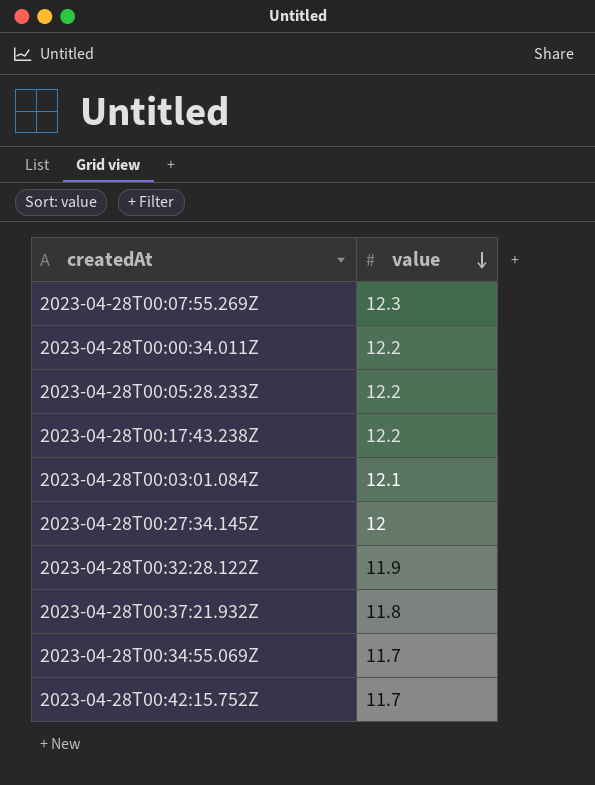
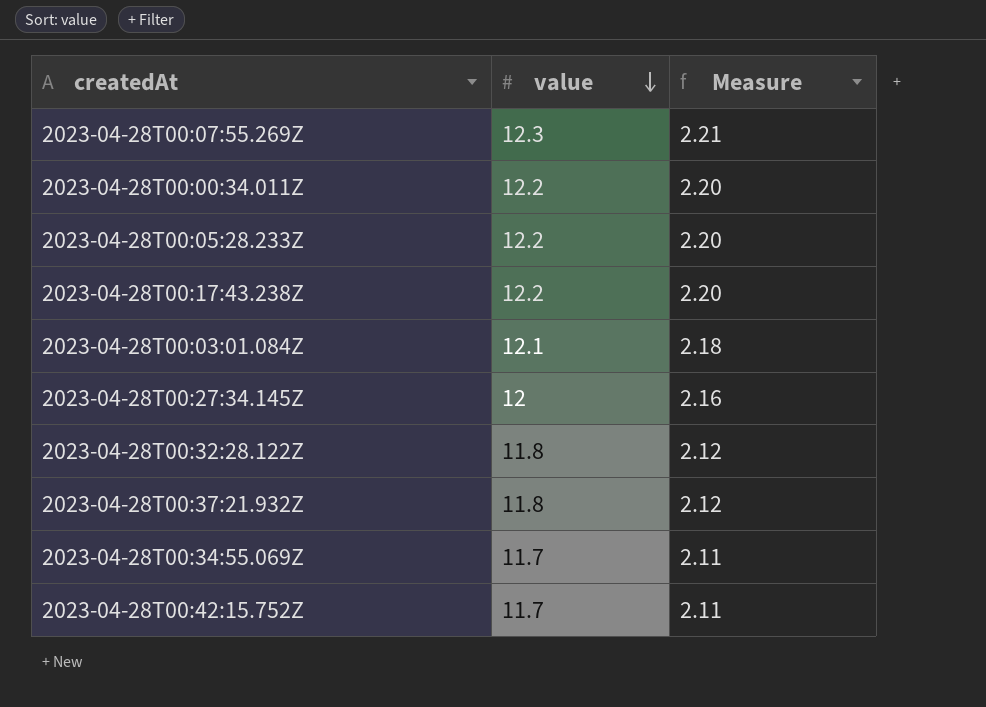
column Measure | formula: none -> [value] * 0.18
2023-04-28T00:32:28.122Z | value: 11.9 -> 11.8

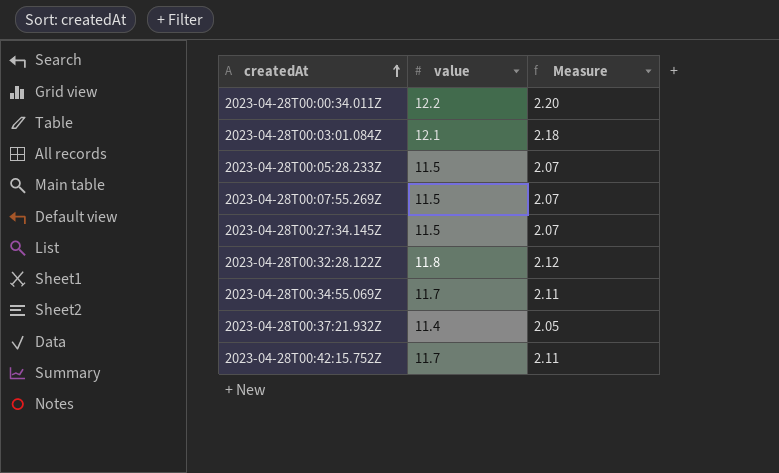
row order: value descending -> createdAt ascending
row 2023-04-28T00:17:43.238Z: 12.2 | 2.20 -> none
2023-04-28T00:05:28.233Z | value: 12.2 -> 11.5
2023-04-28T00:05:28.233Z | Measure: 2.20 -> 2.07
2023-04-28T00:07:55.269Z | value: 12.3 -> 11.5
2023-04-28T00:07:55.269Z | Measure: 2.21 -> 2.07
2023-04-28T00:27:34.145Z | value: 12 -> 11.5
2023-04-28T00:27:34.145Z | Measure: 2.16 -> 2.07
2023-04-28T00:37:21.932Z | value: 11.8 -> 11.4
2023-04-28T00:37:21.932Z | Measure: 2.12 -> 2.05

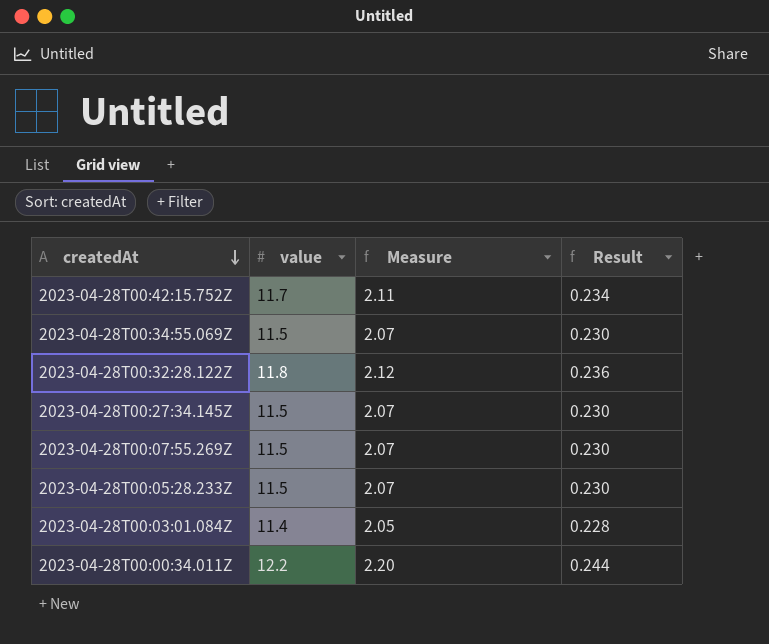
row order: createdAt ascending -> createdAt descending
column Result | formula: none -> [value] * 0.02
row 2023-04-28T00:37:21.932Z: 11.4 | 2.05 -> none
2023-04-28T00:34:55.069Z | value: 11.7 -> 11.5
2023-04-28T00:34:55.069Z | Measure: 2.11 -> 2.07
2023-04-28T00:03:01.084Z | value: 12.1 -> 11.4
2023-04-28T00:03:01.084Z | Measure: 2.18 -> 2.05

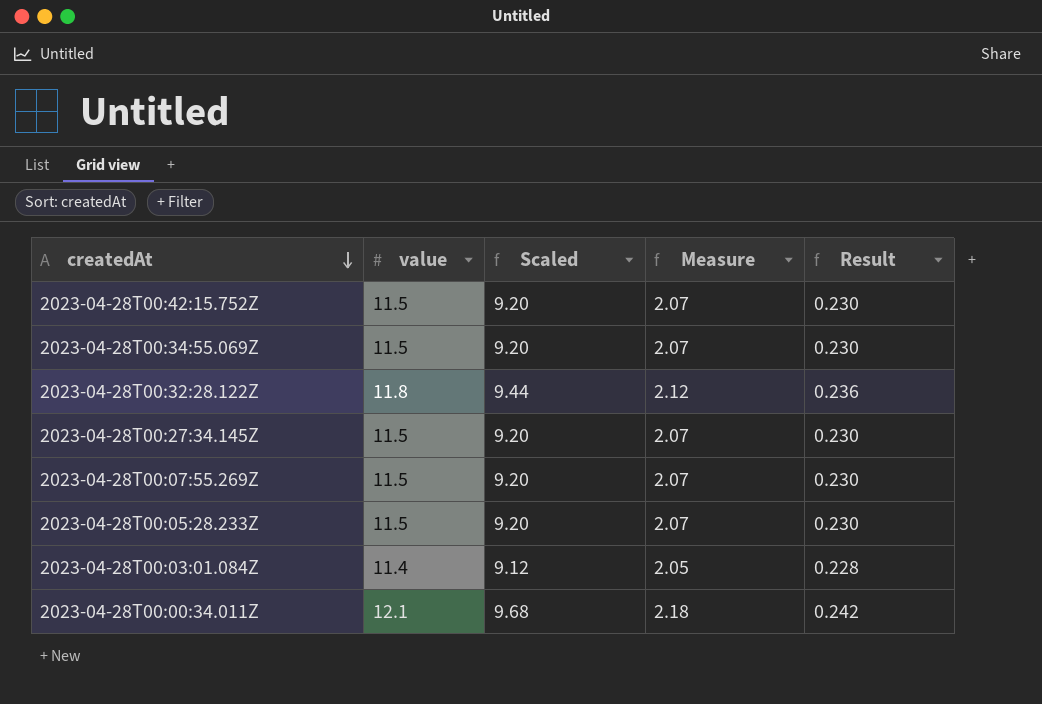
column Scaled | formula: none -> [value] * 0.8
2023-04-28T00:42:15.752Z | value: 11.7 -> 11.5
2023-04-28T00:42:15.752Z | Measure: 2.11 -> 2.07
2023-04-28T00:42:15.752Z | Result: 0.234 -> 0.230
2023-04-28T00:00:34.011Z | value: 12.2 -> 12.1
2023-04-28T00:00:34.011Z | Measure: 2.20 -> 2.18
2023-04-28T00:00:34.011Z | Result: 0.244 -> 0.242

